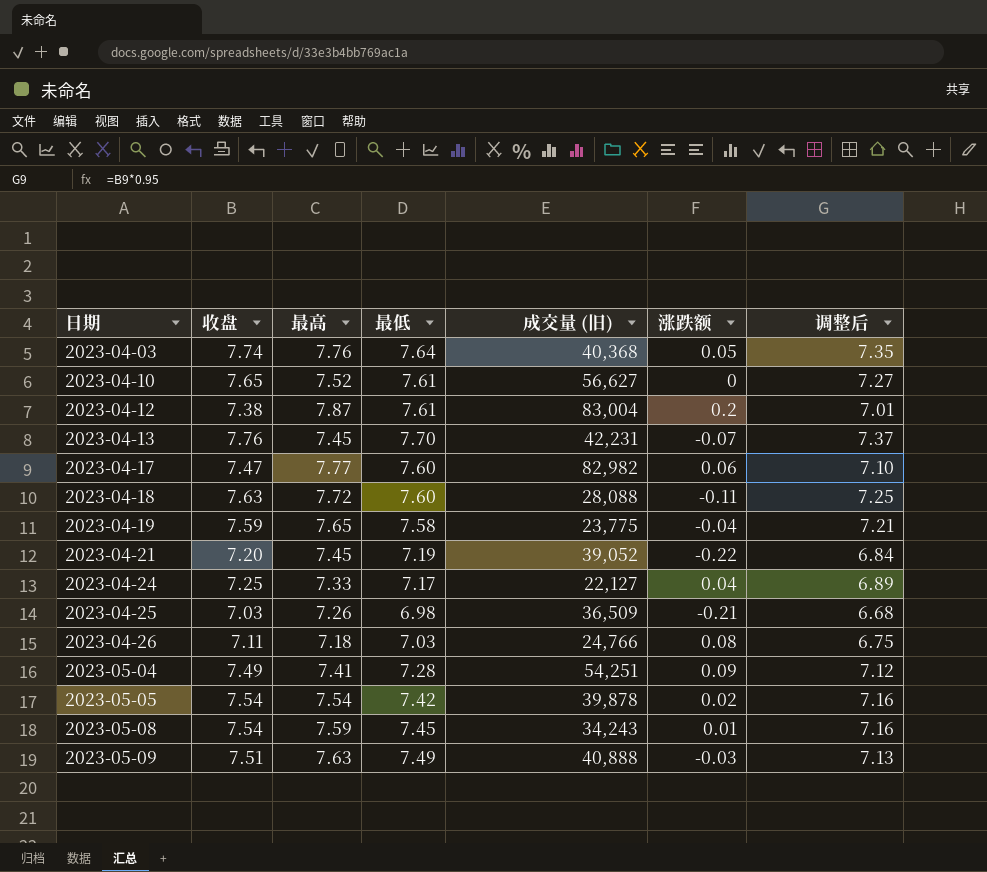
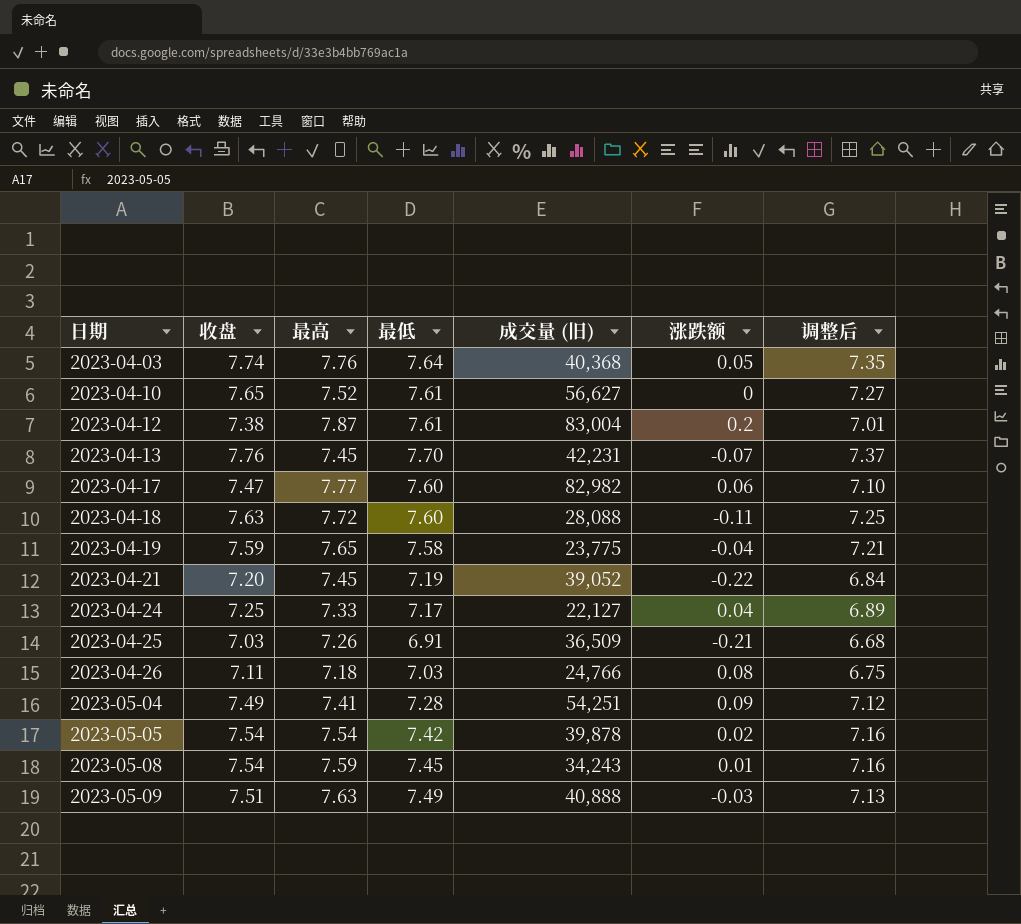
2023-04-25 | 最低: 6.98 -> 6.91

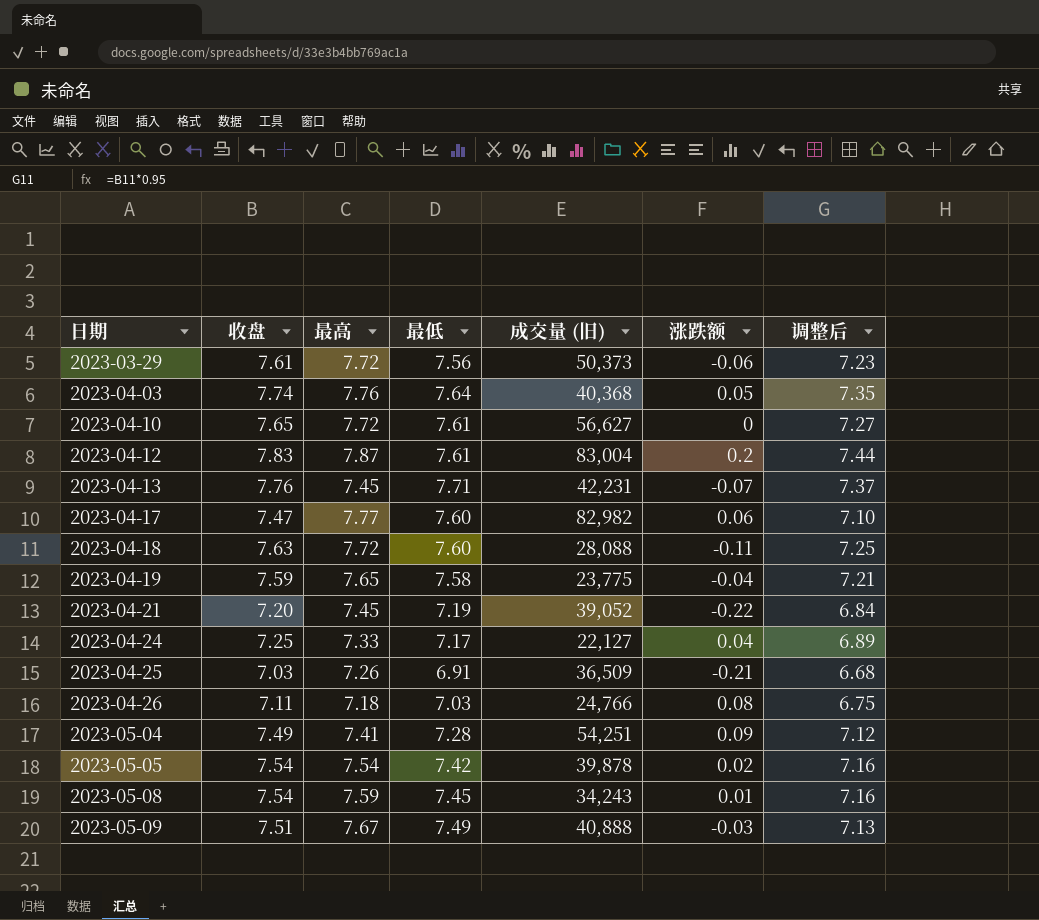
row 2023-03-29: none -> 7.61 | 7.72 | 7.56 | 50,373 | -0.06 | 7.23
2023-04-10 | 最高: 7.52 -> 7.72
2023-04-12 | 收盘: 7.38 -> 7.83
2023-04-12 | 调整后: 7.01 -> 7.44
2023-04-13 | 最低: 7.70 -> 7.71
2023-05-09 | 最高: 7.63 -> 7.67

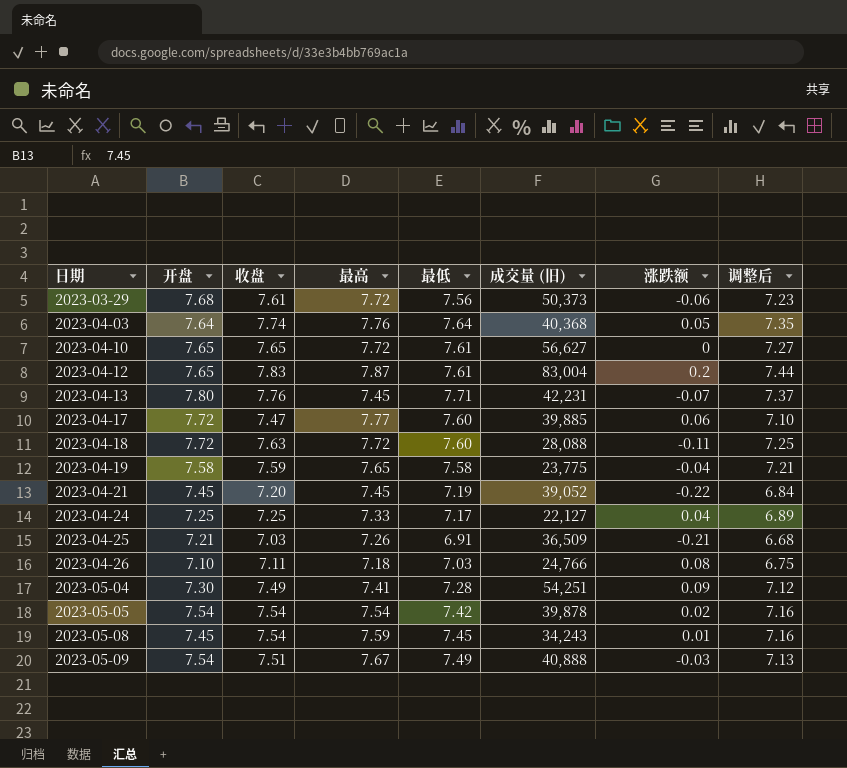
column 开盘 | position: none -> 2
2023-04-17 | 成交量 (旧): 82,982 -> 39,885

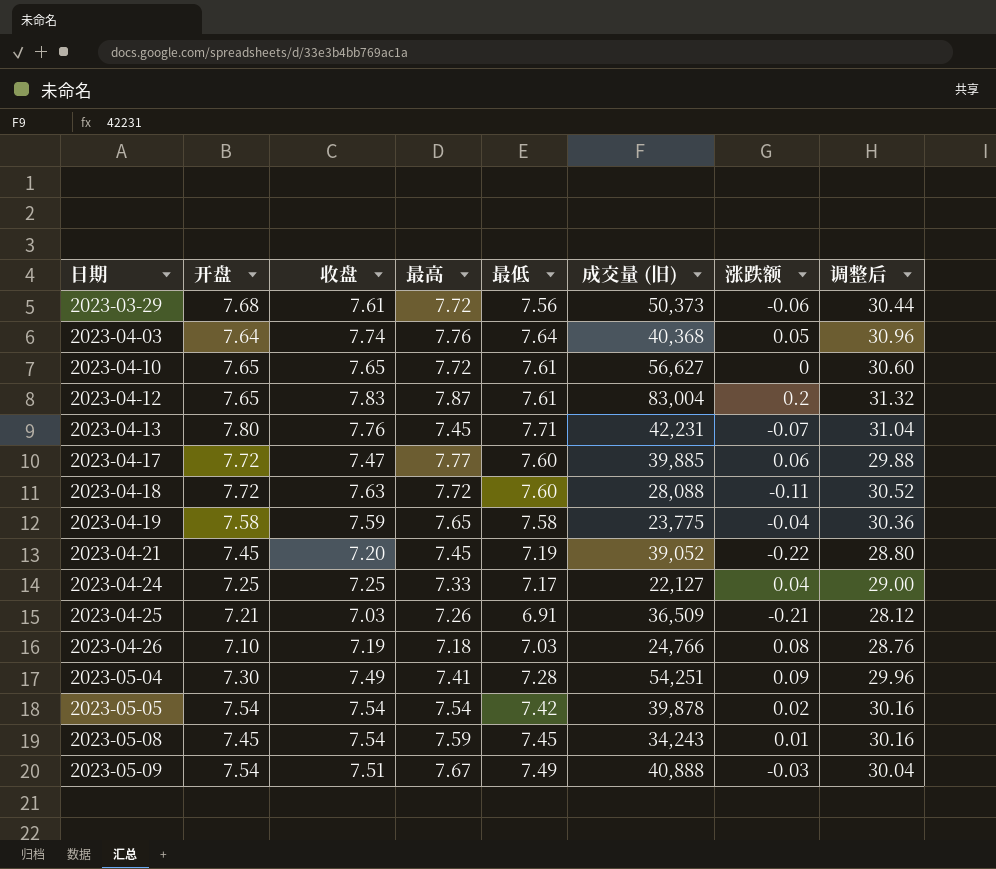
column 调整后 | formula: [收盘] * 0.95 -> [收盘] * 4
2023-04-26 | 收盘: 7.11 -> 7.19

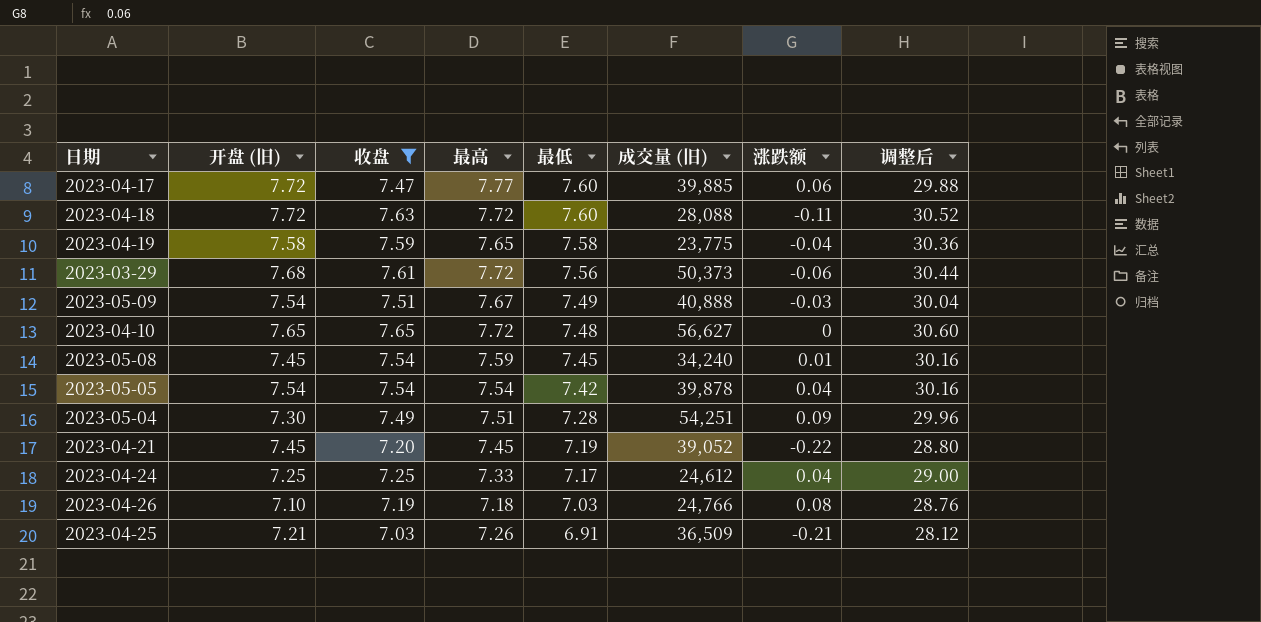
filter: none -> 收盘 <= 7.65
row order: 日期 ascending -> 最低 descending
column name: 开盘 -> 开盘 (旧)
2023-04-10 | 最低: 7.61 -> 7.48
2023-05-08 | 成交量 (旧): 34,243 -> 34,240
2023-05-05 | 涨跌额: 0.02 -> 0.04
2023-05-04 | 最高: 7.41 -> 7.51
2023-04-24 | 成交量 (旧): 22,127 -> 24,612

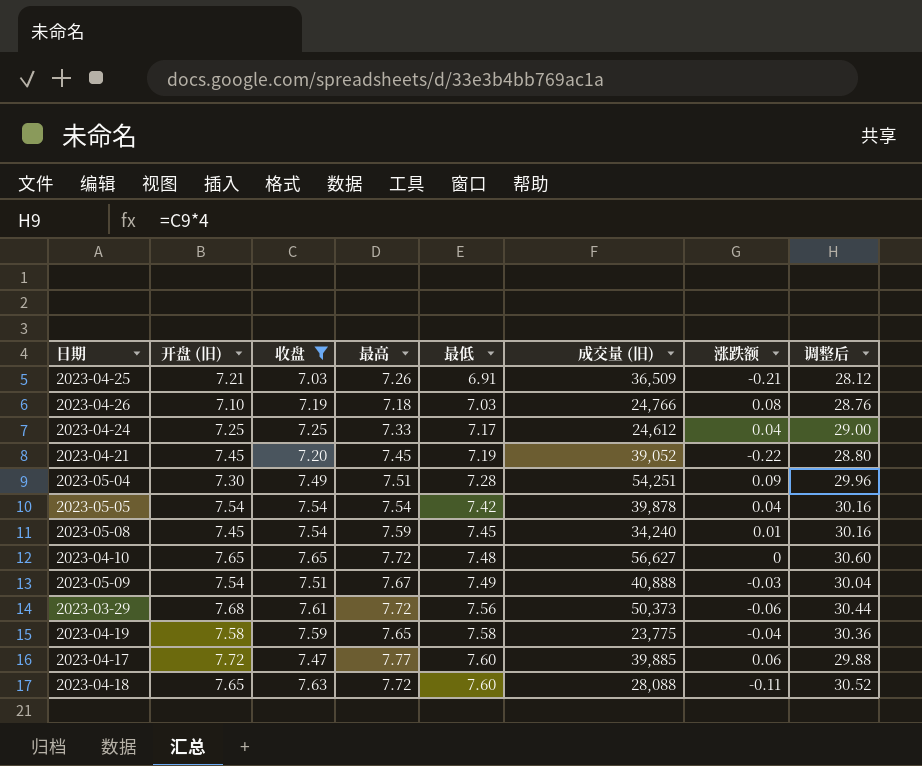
row order: 最低 descending -> 最低 ascending
2023-04-18 | 开盘 (旧): 7.72 -> 7.65

